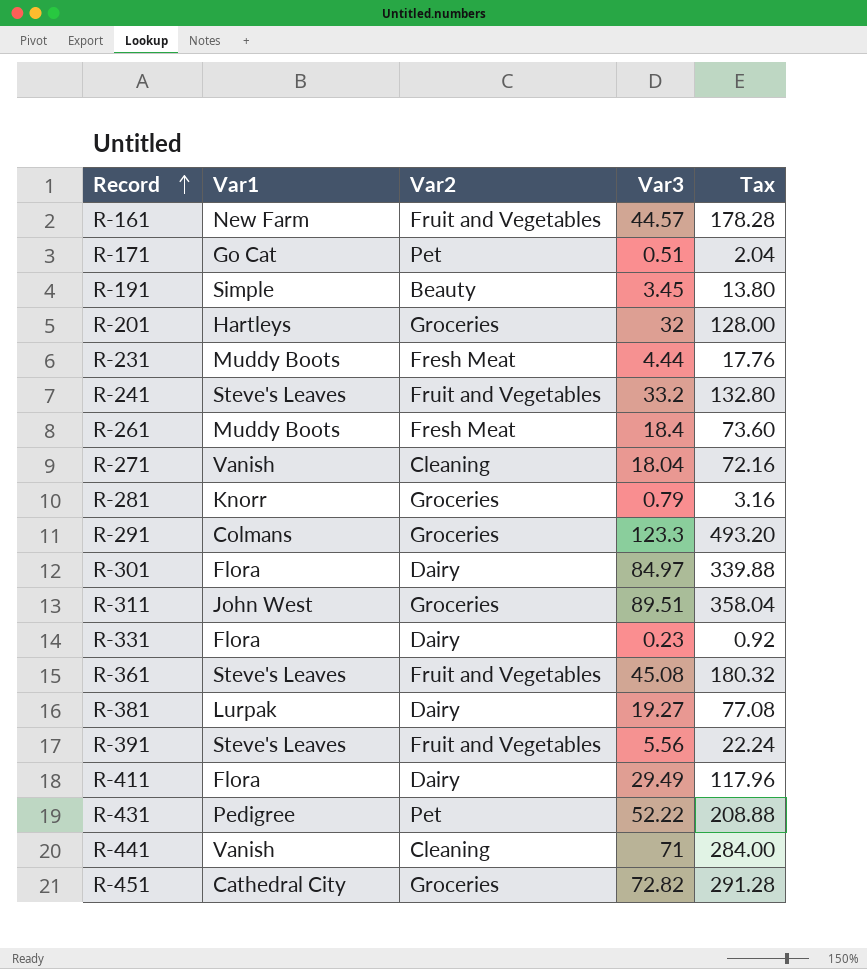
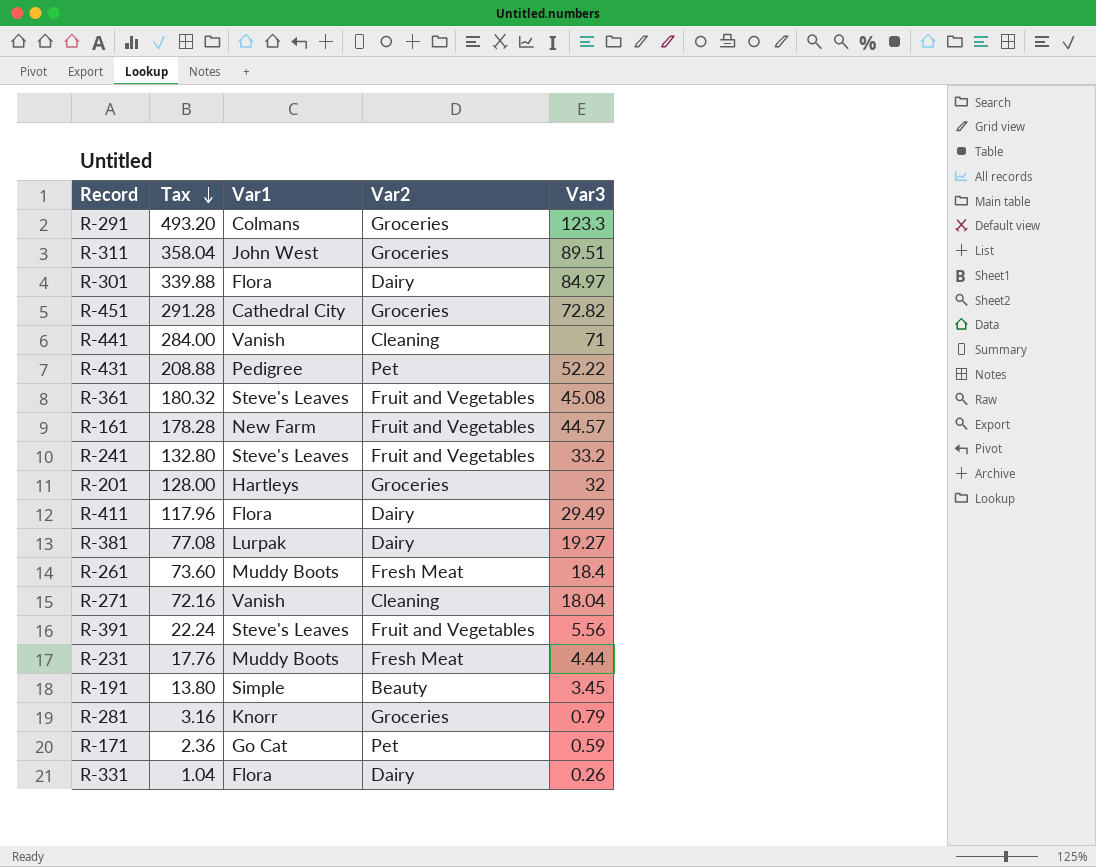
row order: Record ascending -> Tax descending
column Tax | position: 5 -> 2
R-171 | Tax: 2.04 -> 2.36
R-171 | Var3: 0.51 -> 0.59
R-331 | Tax: 0.92 -> 1.04
R-331 | Var3: 0.23 -> 0.26

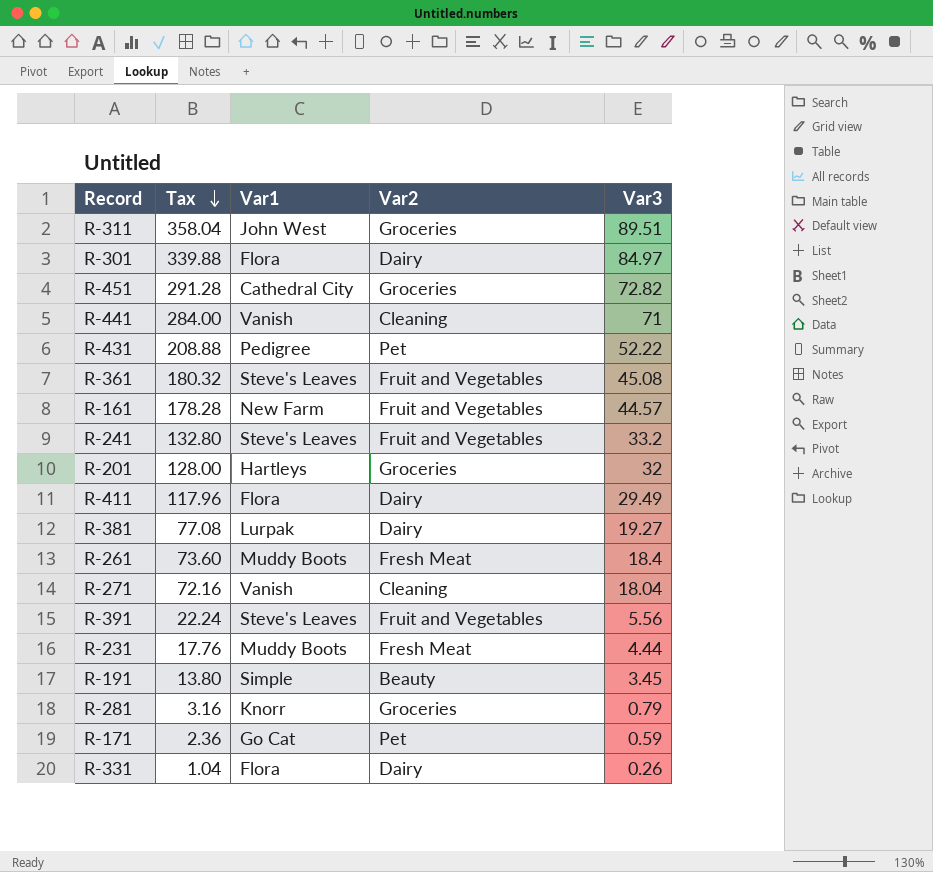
row R-291: 493.20 | Colmans | Groceries | 123.3 -> none

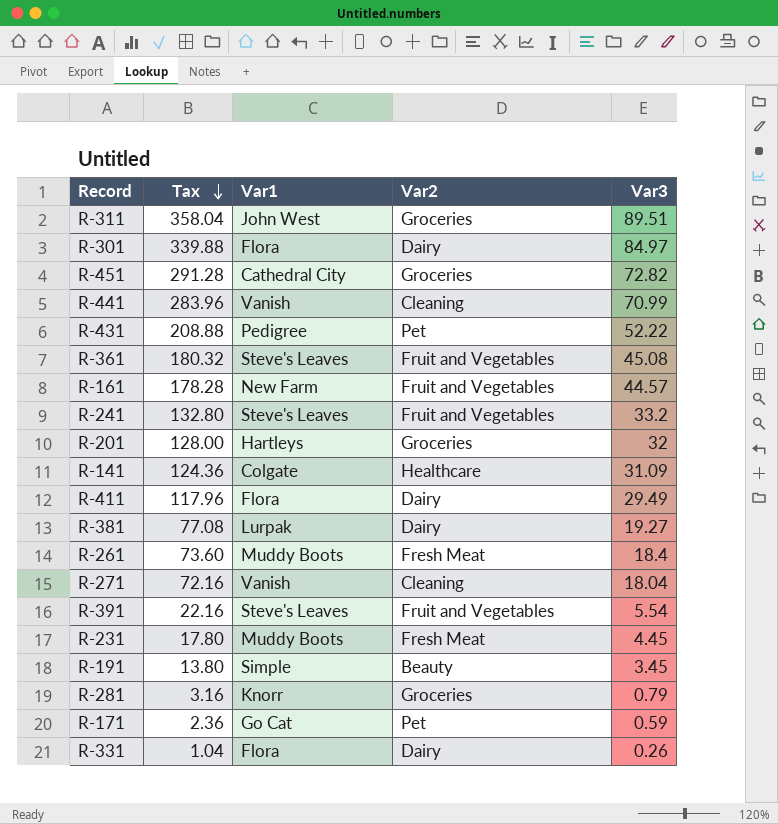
R-441 | Tax: 284.00 -> 283.96
R-441 | Var3: 71 -> 70.99
row R-141: none -> 124.36 | Colgate | Healthcare | 31.09
R-391 | Tax: 22.24 -> 22.16
R-391 | Var3: 5.56 -> 5.54
R-231 | Tax: 17.76 -> 17.80
R-231 | Var3: 4.44 -> 4.45

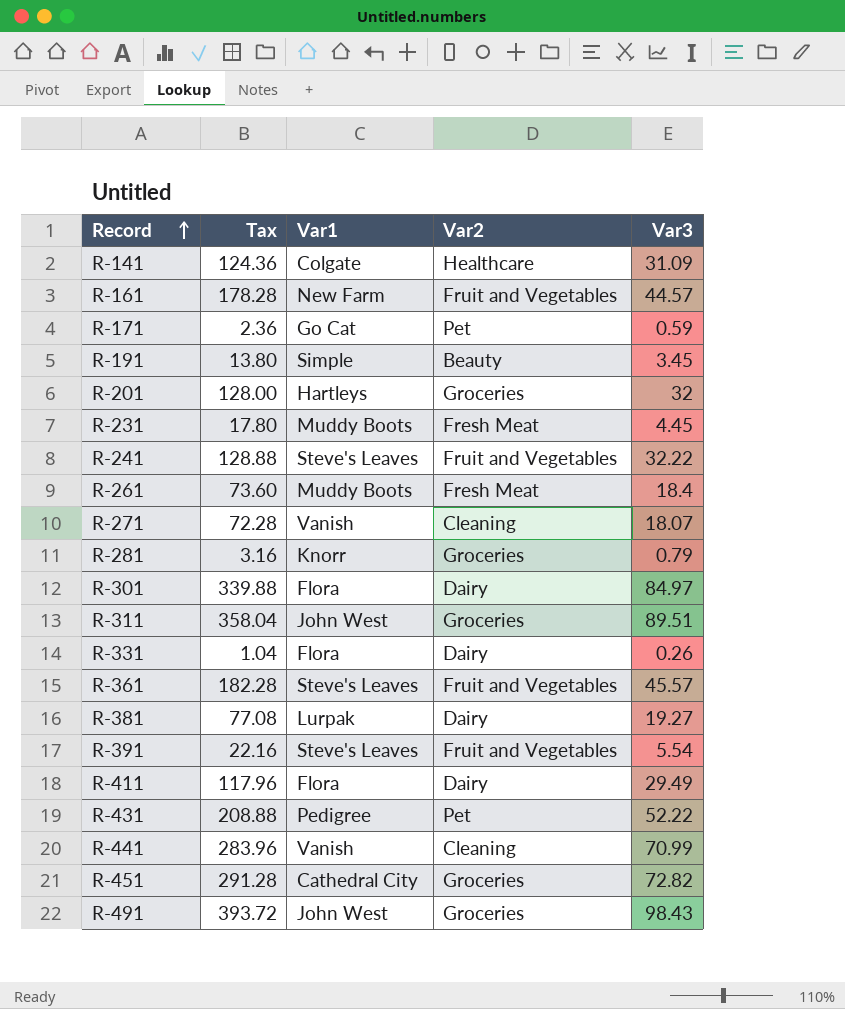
row order: Tax descending -> Record ascending
R-241 | Tax: 132.80 -> 128.88
R-241 | Var3: 33.2 -> 32.22
R-271 | Tax: 72.16 -> 72.28
R-271 | Var3: 18.04 -> 18.07
R-361 | Tax: 180.32 -> 182.28
R-361 | Var3: 45.08 -> 45.57
row R-491: none -> 393.72 | John West | Groceries | 98.43

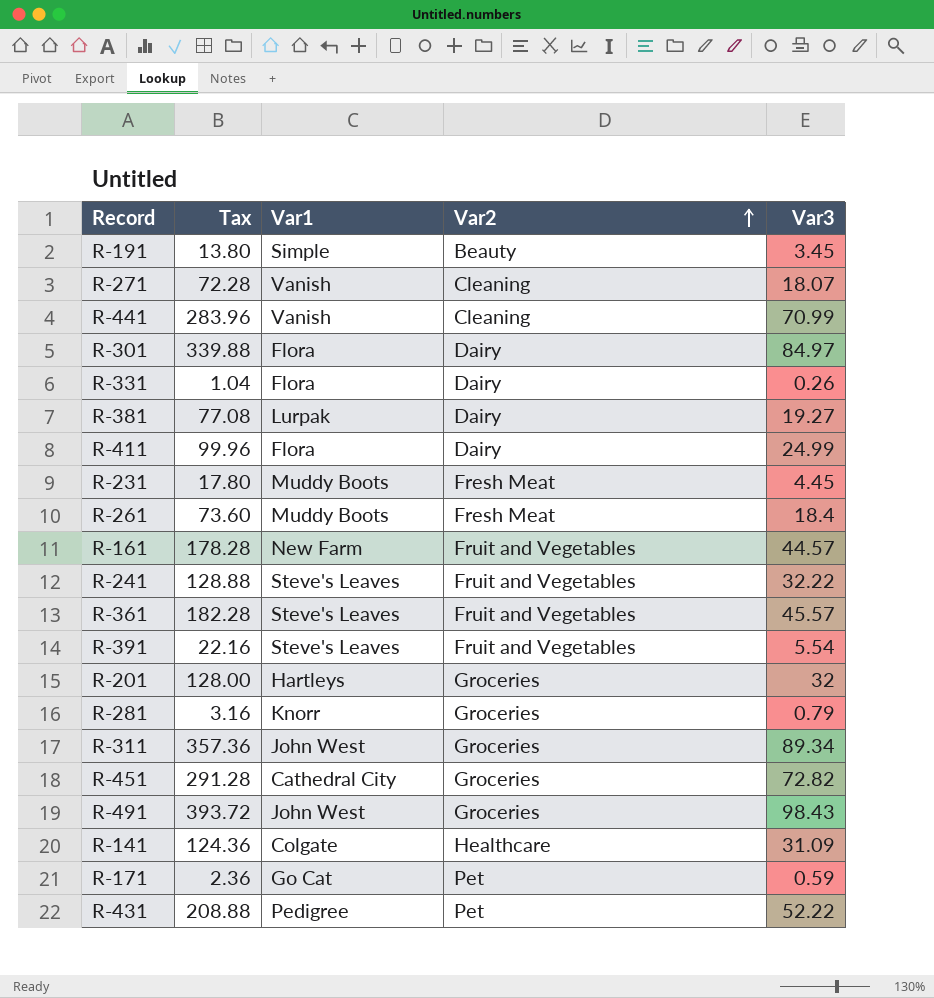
row order: Record ascending -> Var2 ascending
R-411 | Tax: 117.96 -> 99.96
R-411 | Var3: 29.49 -> 24.99
R-311 | Tax: 358.04 -> 357.36
R-311 | Var3: 89.51 -> 89.34

